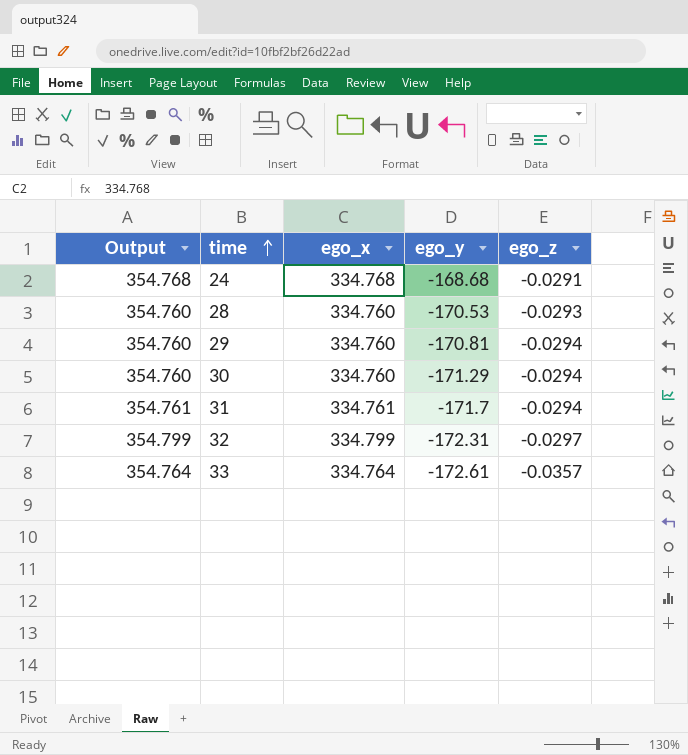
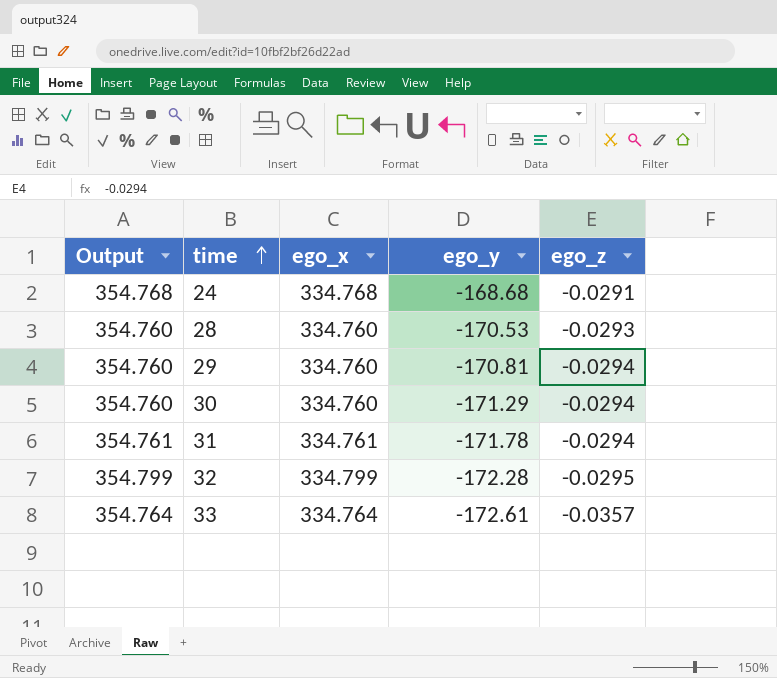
31 | ego_y: -171.7 -> -171.78
32 | ego_y: -172.31 -> -172.28
32 | ego_z: -0.0297 -> -0.0295

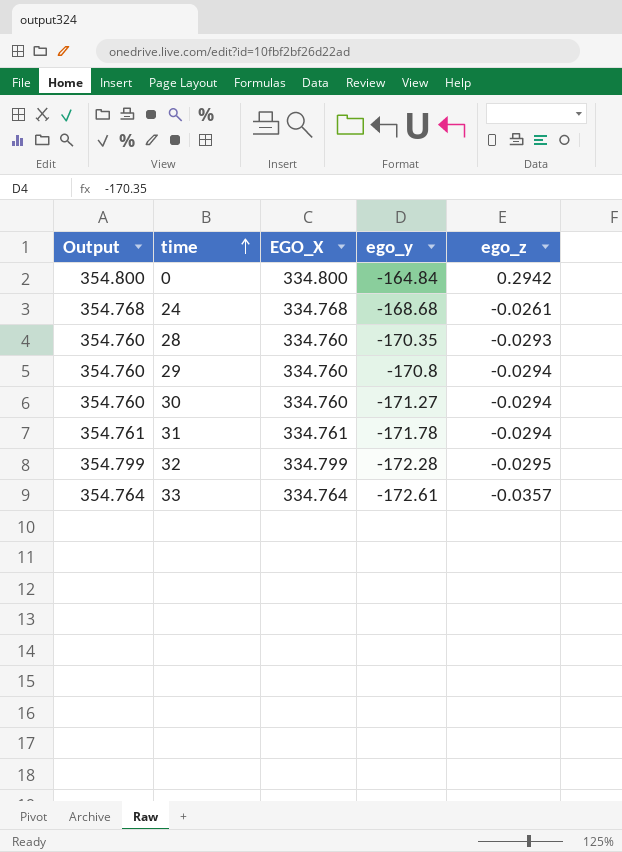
column name: ego_x -> EGO_X
row 0: none -> 354.800 | 334.800 | -164.84 | 0.2942
24 | ego_z: -0.0291 -> -0.0261
28 | ego_y: -170.53 -> -170.35
29 | ego_y: -170.81 -> -170.8
30 | ego_y: -171.29 -> -171.27

